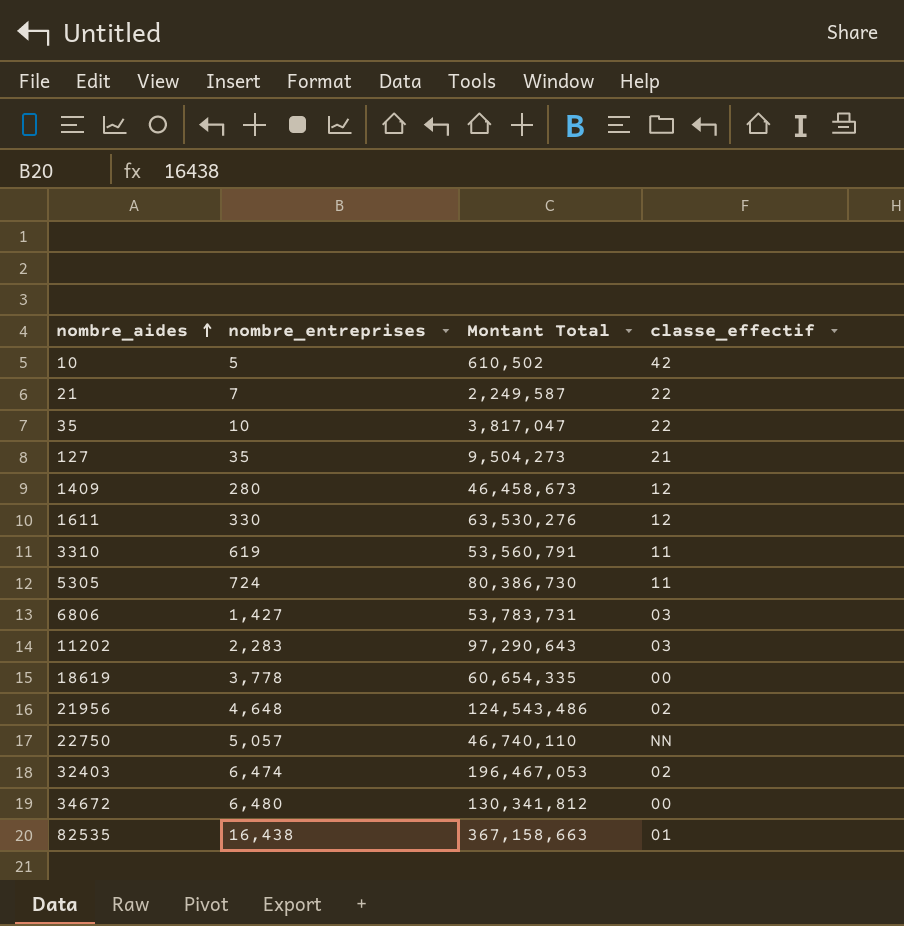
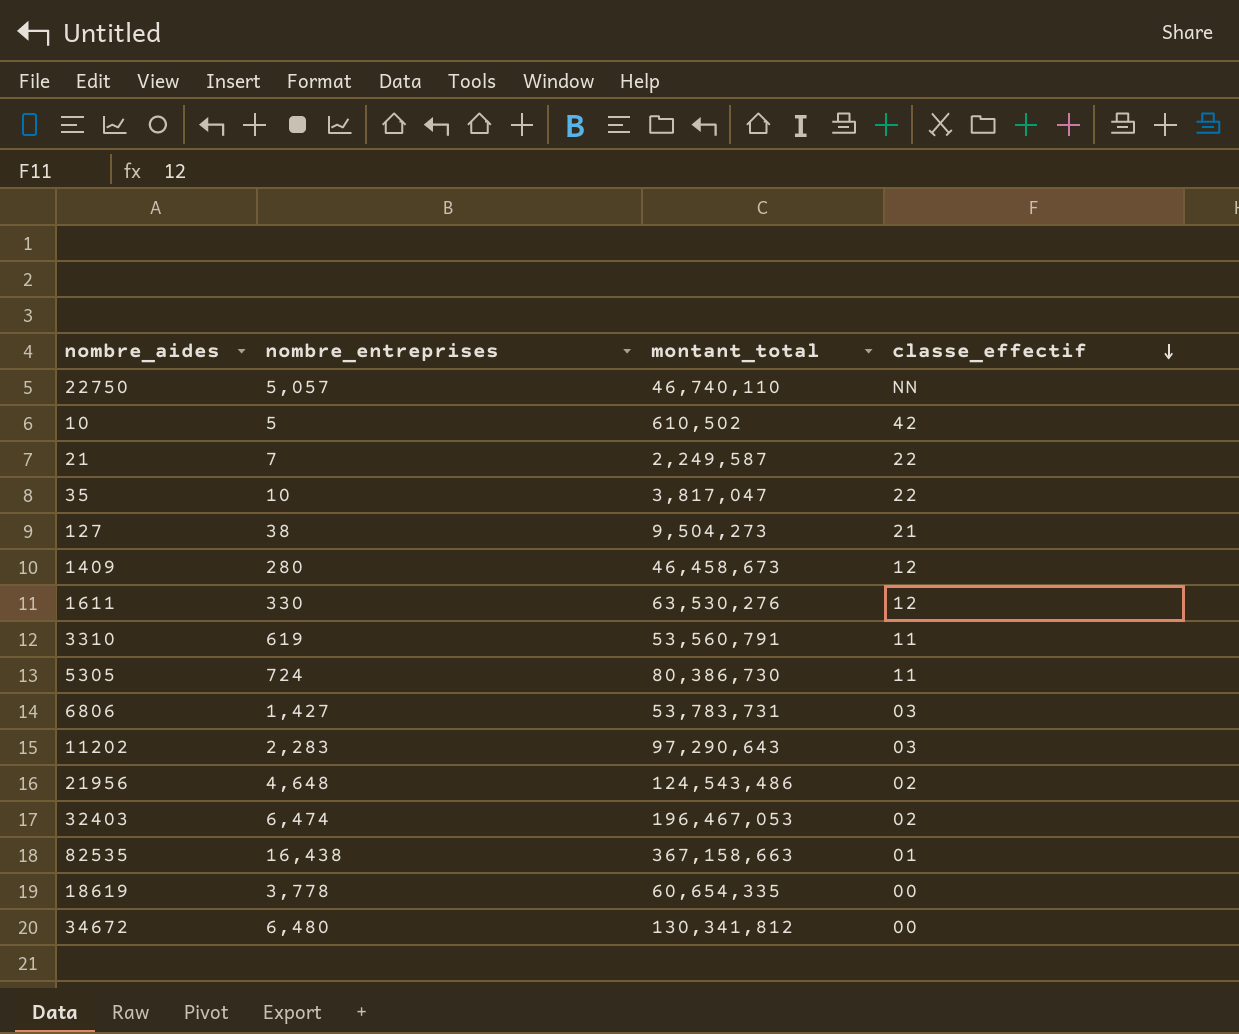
row order: nombre_aides ascending -> classe_effectif descending
column name: Montant Total -> montant_total
127 | nombre_entreprises: 35 -> 38

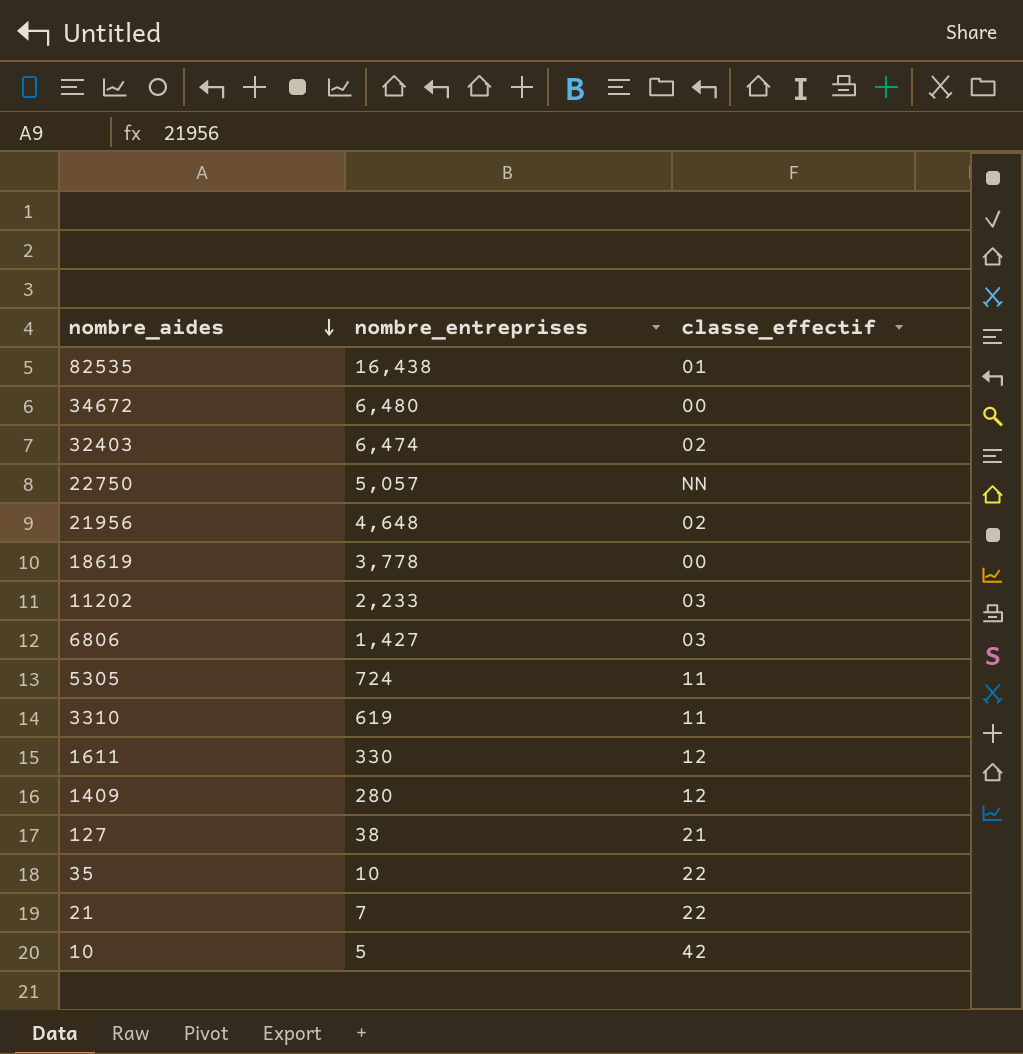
row order: classe_effectif descending -> nombre_aides descending
column montant_total | position: 3 -> none
11202 | nombre_entreprises: 2,283 -> 2,233

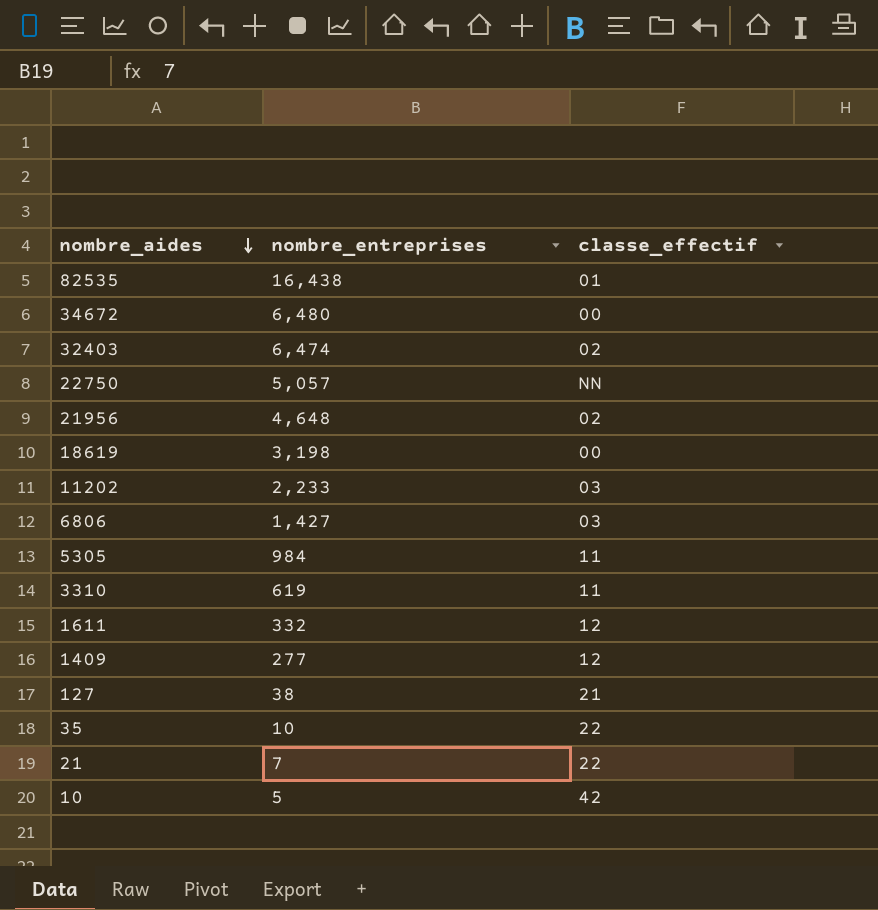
18619 | nombre_entreprises: 3,778 -> 3,198
5305 | nombre_entreprises: 724 -> 984
1611 | nombre_entreprises: 330 -> 332
1409 | nombre_entreprises: 280 -> 277

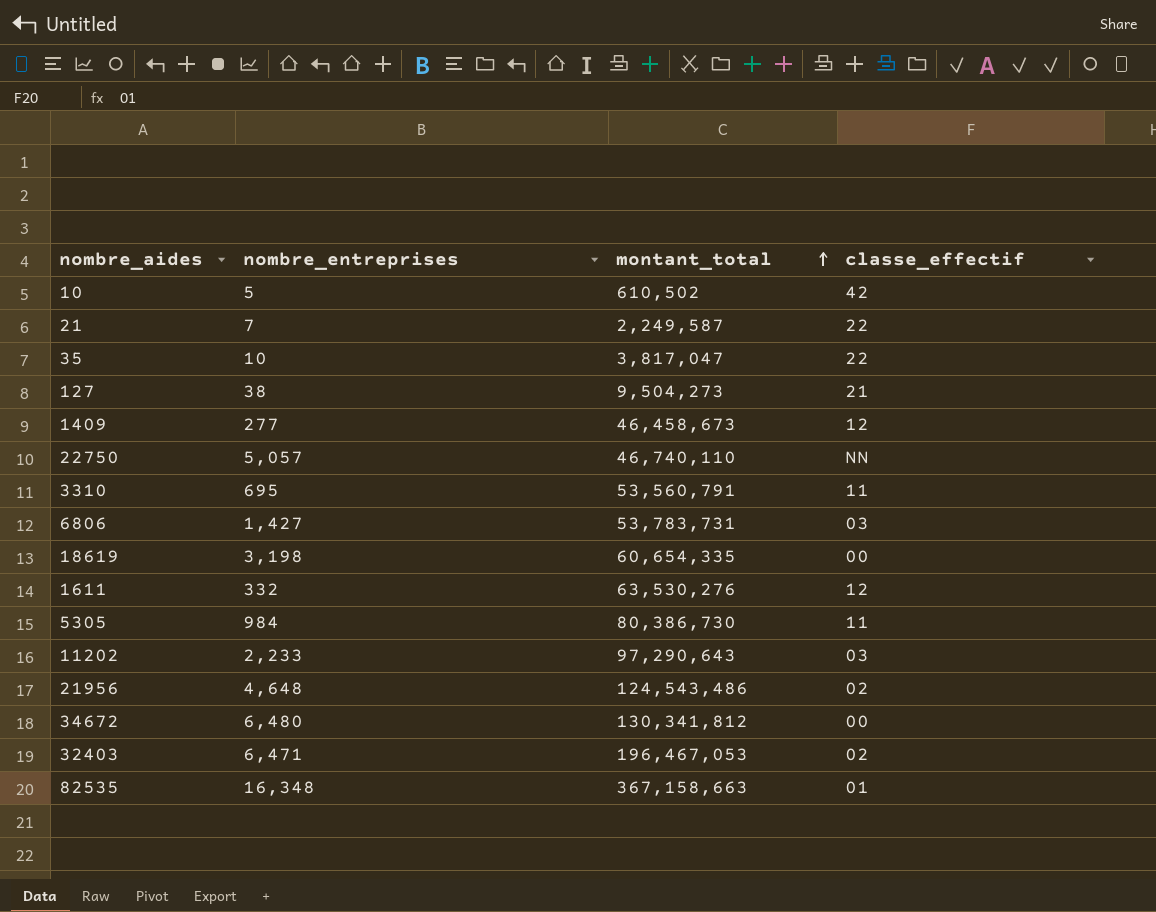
row order: nombre_aides descending -> montant_total ascending
column montant_total | position: none -> 3
3310 | nombre_entreprises: 619 -> 695
32403 | nombre_entreprises: 6,474 -> 6,471
82535 | nombre_entreprises: 16,438 -> 16,348

